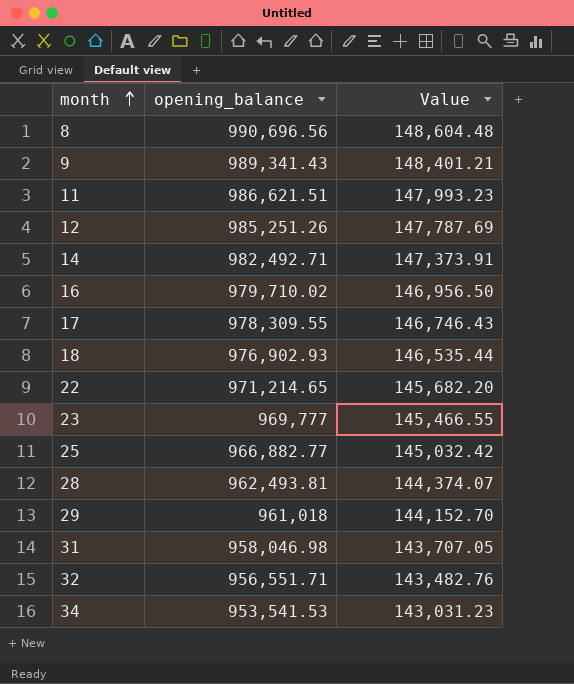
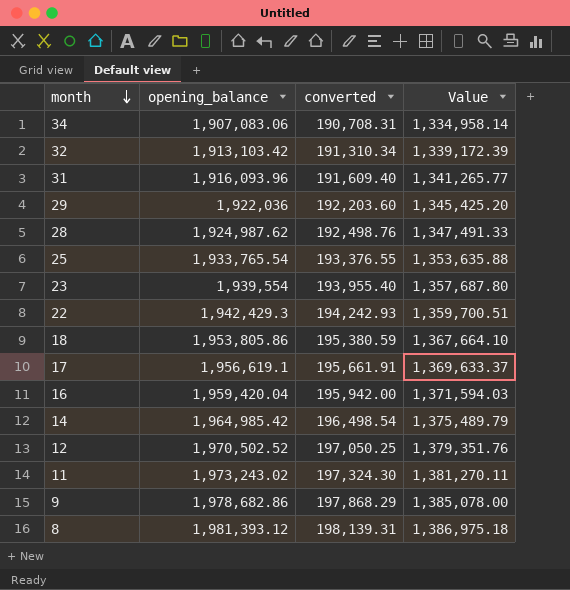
row order: month ascending -> month descending
column converted | formula: none -> [opening_balance] * 0.1
column Value | formula: [opening_balance] * 0.15 -> [opening_balance] * 0.7
34 | opening_balance: 953,541.53 -> 1,907,083.06
32 | opening_balance: 956,551.71 -> 1,913,103.42
31 | opening_balance: 958,046.98 -> 1,916,093.96
29 | opening_balance: 961,018 -> 1,922,036
28 | opening_balance: 962,493.81 -> 1,924,987.62
25 | opening_balance: 966,882.77 -> 1,933,765.54
23 | opening_balance: 969,777 -> 1,939,554
22 | opening_balance: 971,214.65 -> 1,942,429.3
18 | opening_balance: 976,902.93 -> 1,953,805.86
17 | opening_balance: 978,309.55 -> 1,956,619.1
16 | opening_balance: 979,710.02 -> 1,959,420.04
14 | opening_balance: 982,492.71 -> 1,964,985.42
12 | opening_balance: 985,251.26 -> 1,970,502.52
11 | opening_balance: 986,621.51 -> 1,973,243.02
9 | opening_balance: 989,341.43 -> 1,978,682.86
8 | opening_balance: 990,696.56 -> 1,981,393.12

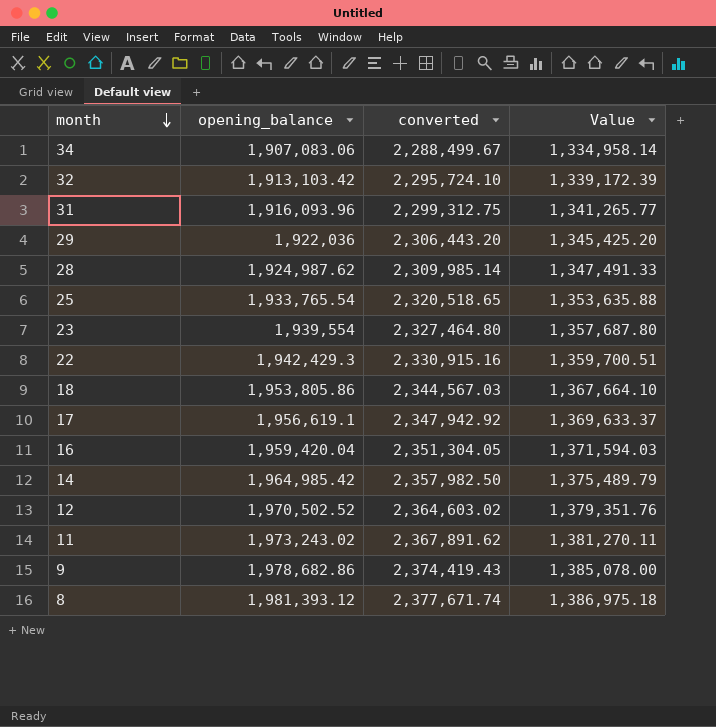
column converted | formula: [opening_balance] * 0.1 -> [opening_balance] * 1.2

